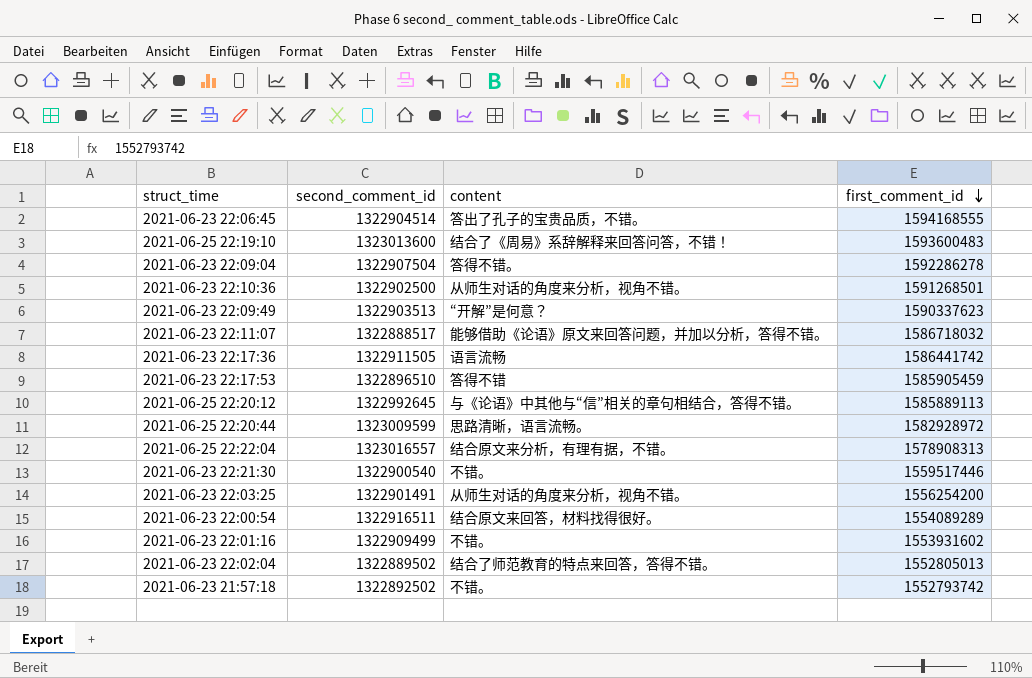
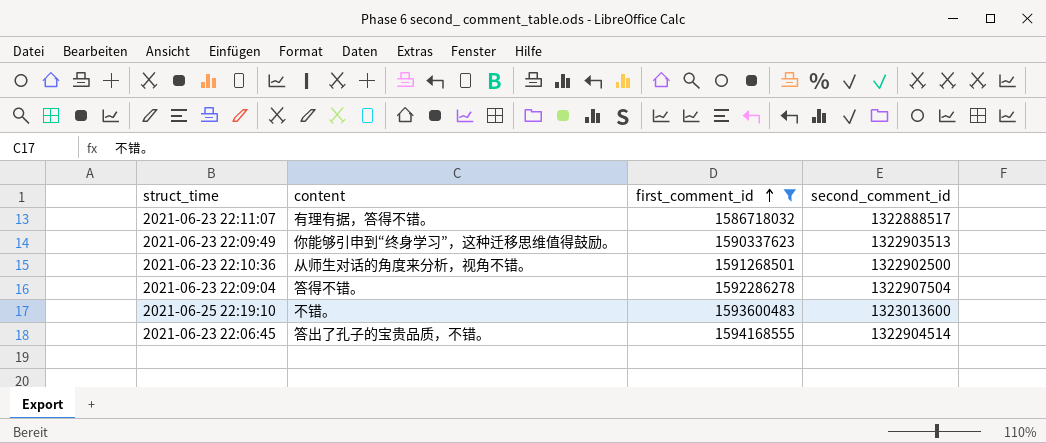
filter: none -> first_comment_id >= 1586718032
row order: first_comment_id descending -> first_comment_id ascending
column second_comment_id | position: 2 -> 4
2021-06-23 22:11:07 | content: 能够借助《论语》原文来回答问题，并加以分析，答得不错。 -> 有理有据，答得不错。
2021-06-23 22:09:49 | content: “开解”是何意？ -> 你能够引申到“终身学习”，这种迁移思维值得鼓励。
2021-06-25 22:19:10 | content: 结合了《周易》系辞解释来回答问答，不错！ -> 不错。

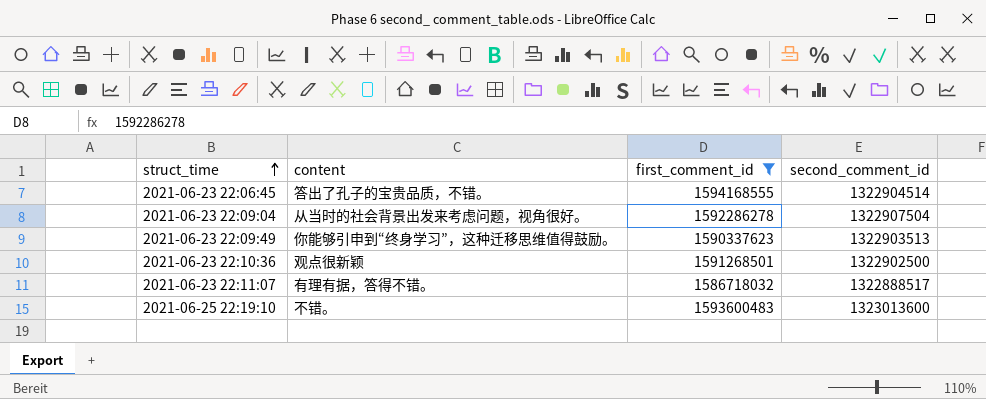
row order: first_comment_id ascending -> struct_time ascending
2021-06-23 22:09:04 | content: 答得不错。 -> 从当时的社会背景出发来考虑问题，视角很好。
2021-06-23 22:10:36 | content: 从师生对话的角度来分析，视角不错。 -> 观点很新颖

